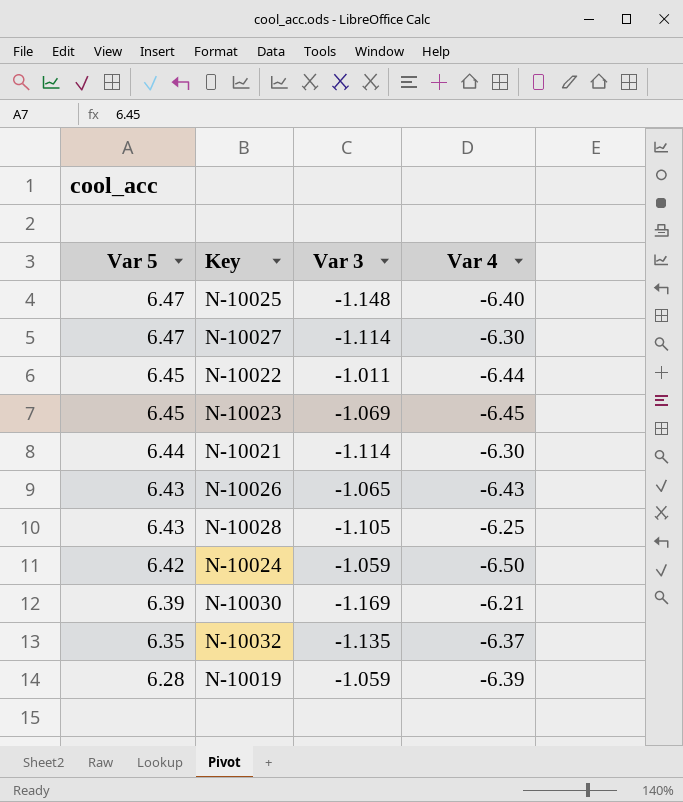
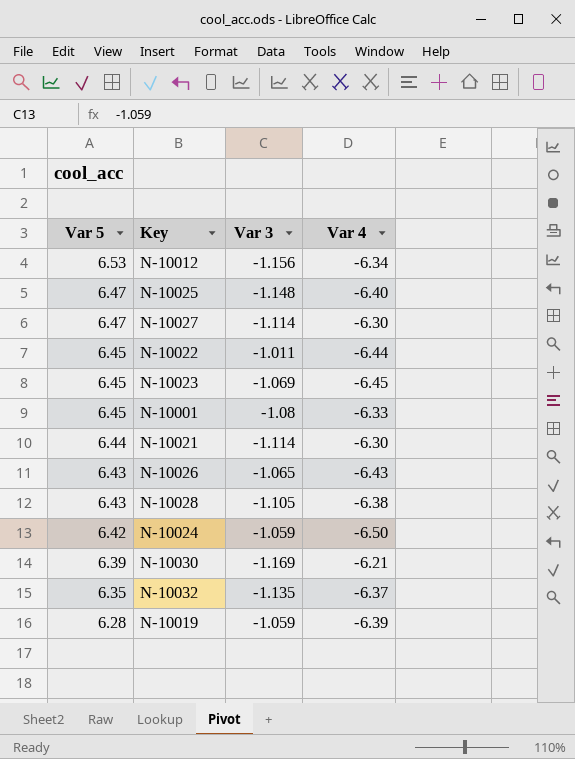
row N-10012: none -> 6.53 | -1.156 | -6.34
row N-10001: none -> 6.45 | -1.08 | -6.33
N-10028 | Var 4: -6.25 -> -6.38

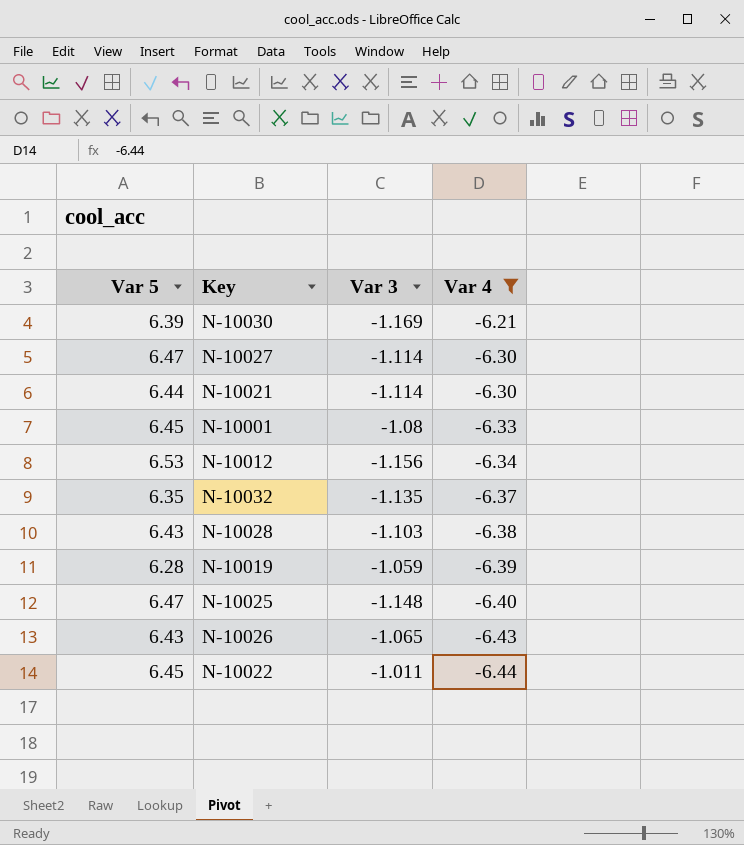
filter: none -> Var 4 >= -6.44
row order: Var 5 descending -> Var 4 descending
N-10028 | Var 3: -1.105 -> -1.103

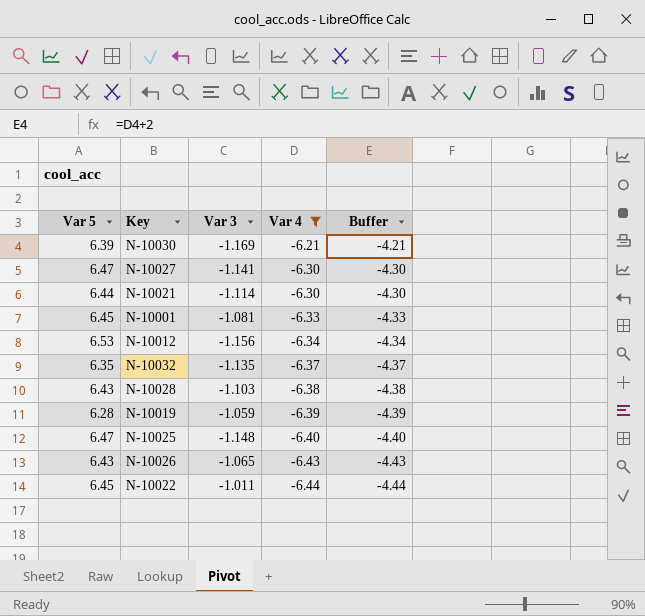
column Buffer | formula: none -> [Var 4] + 2
N-10027 | Var 3: -1.114 -> -1.141
N-10001 | Var 3: -1.08 -> -1.081

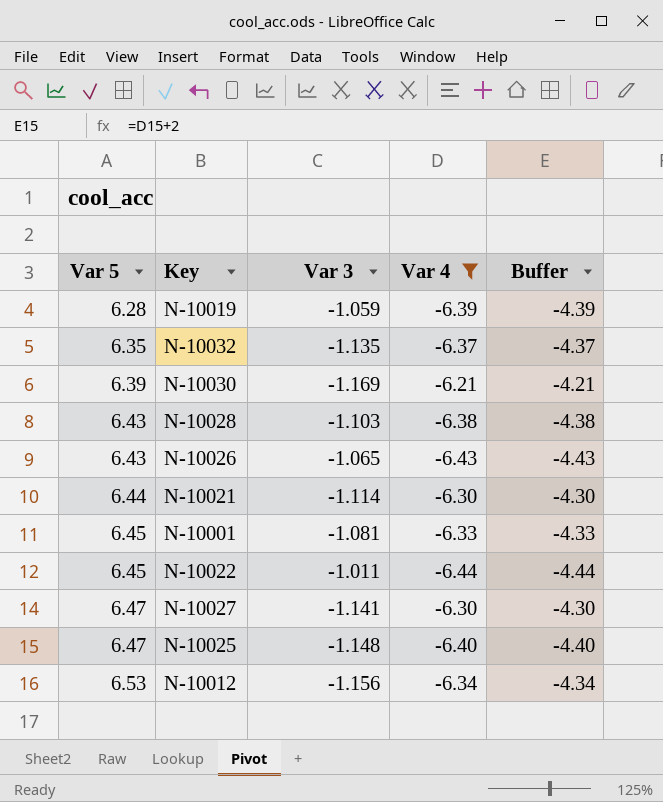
row order: Var 4 descending -> Var 5 ascending

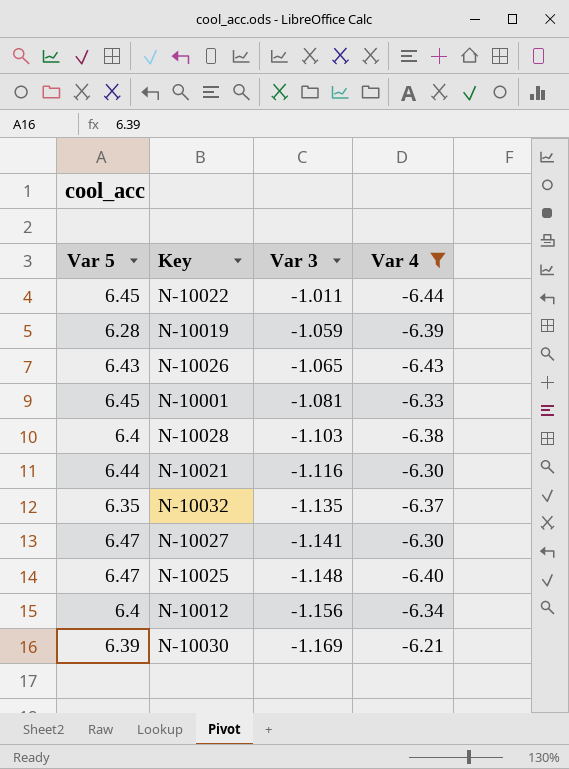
row order: Var 5 ascending -> Var 3 descending
column Buffer | formula: [Var 4] + 2 -> none
N-10028 | Var 5: 6.43 -> 6.4
N-10021 | Var 3: -1.114 -> -1.116
N-10012 | Var 5: 6.53 -> 6.4

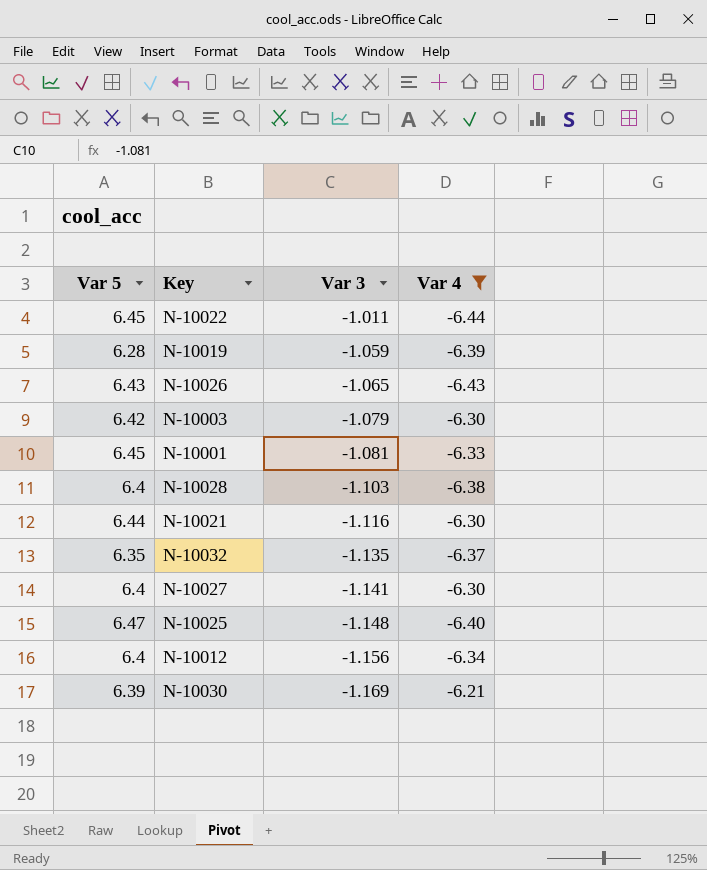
row N-10003: none -> 6.42 | -1.079 | -6.30
N-10027 | Var 5: 6.47 -> 6.4

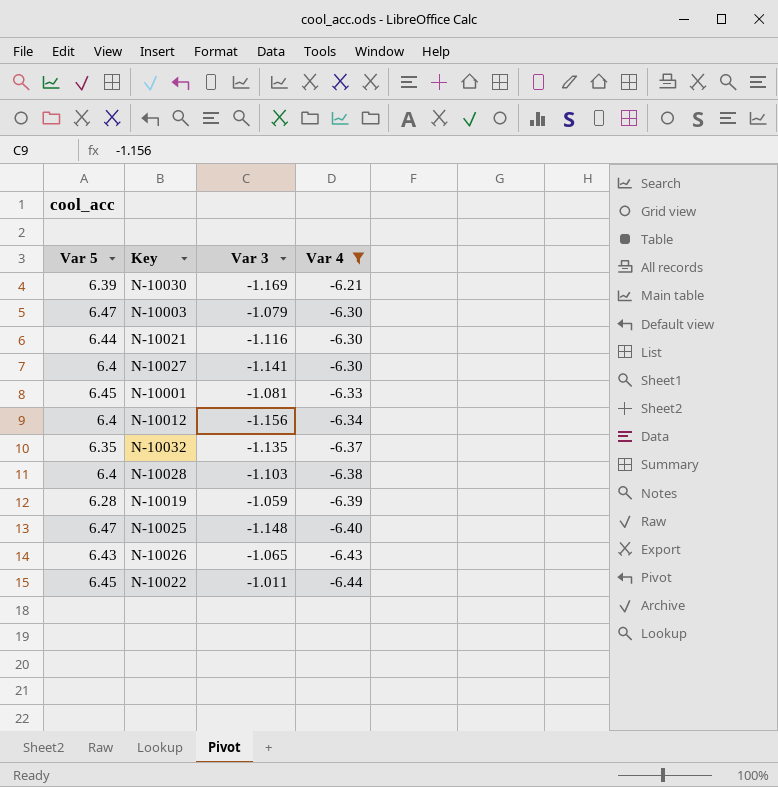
row order: Var 3 descending -> Var 4 descending
N-10003 | Var 5: 6.42 -> 6.47

